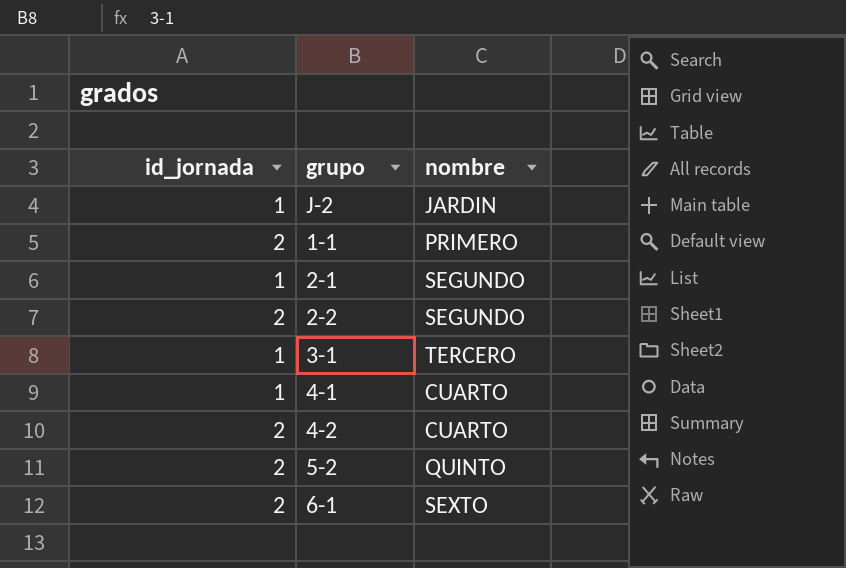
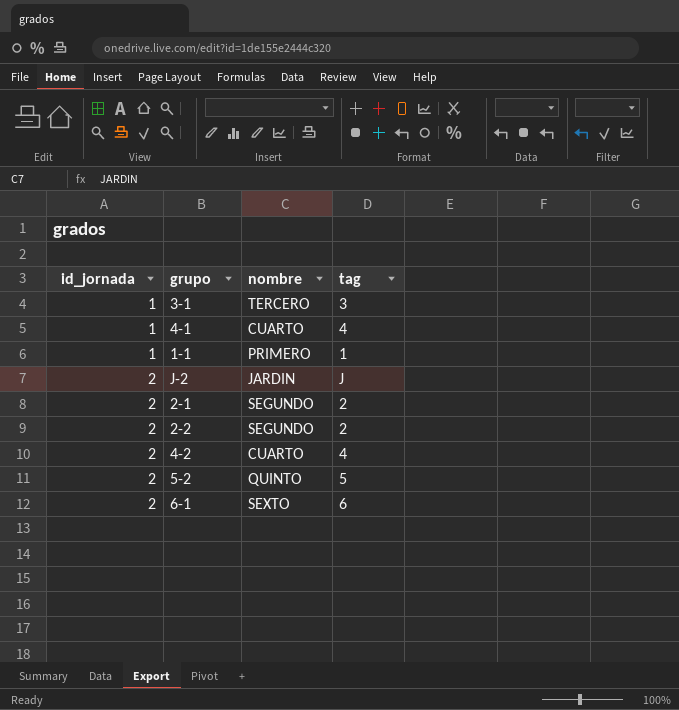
row order: none -> id_jornada ascending
column tag | position: none -> 4
1-1 | id_jornada: 2 -> 1
J-2 | id_jornada: 1 -> 2
2-1 | id_jornada: 1 -> 2

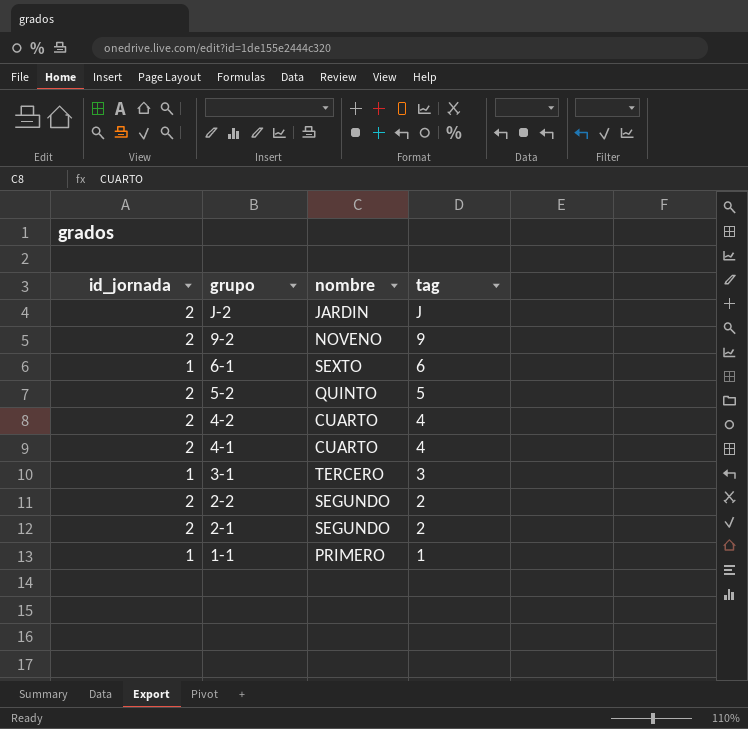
row order: id_jornada ascending -> grupo descending
row 9-2: none -> 2 | NOVENO | 9
6-1 | id_jornada: 2 -> 1
4-1 | id_jornada: 1 -> 2

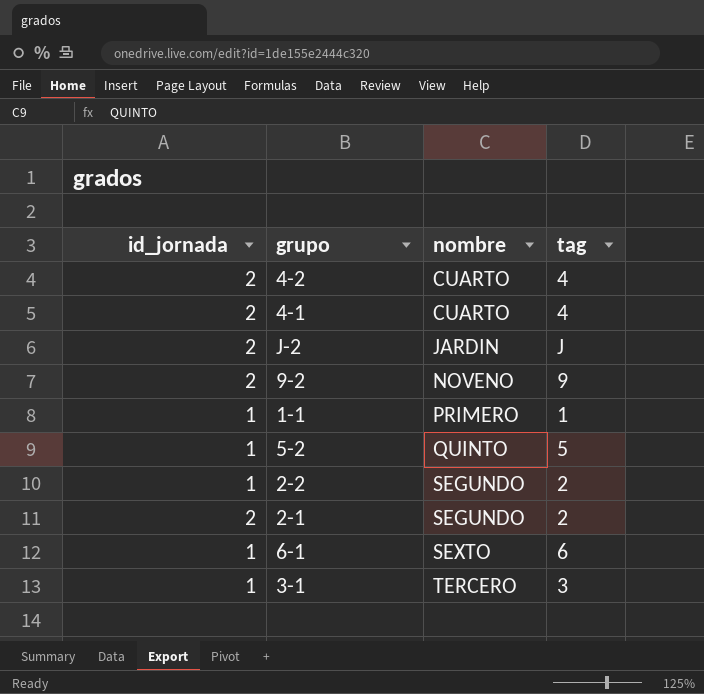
row order: grupo descending -> nombre ascending
5-2 | id_jornada: 2 -> 1
2-2 | id_jornada: 2 -> 1

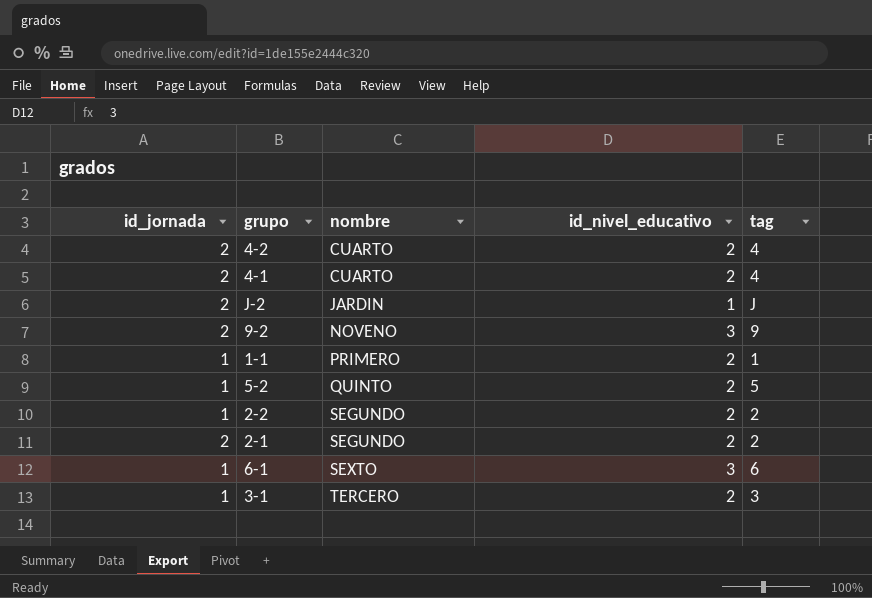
column id_nivel_educativo | position: none -> 4

